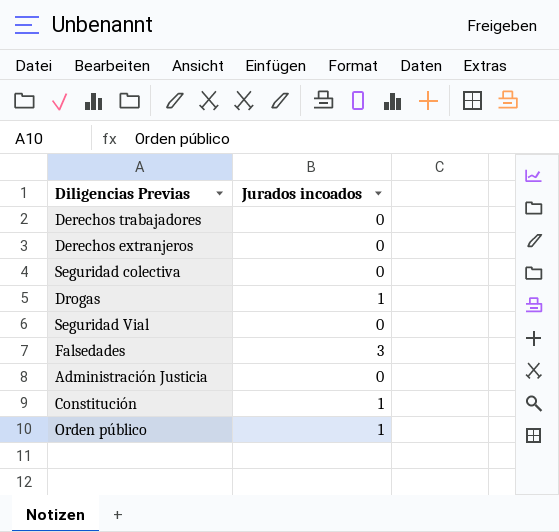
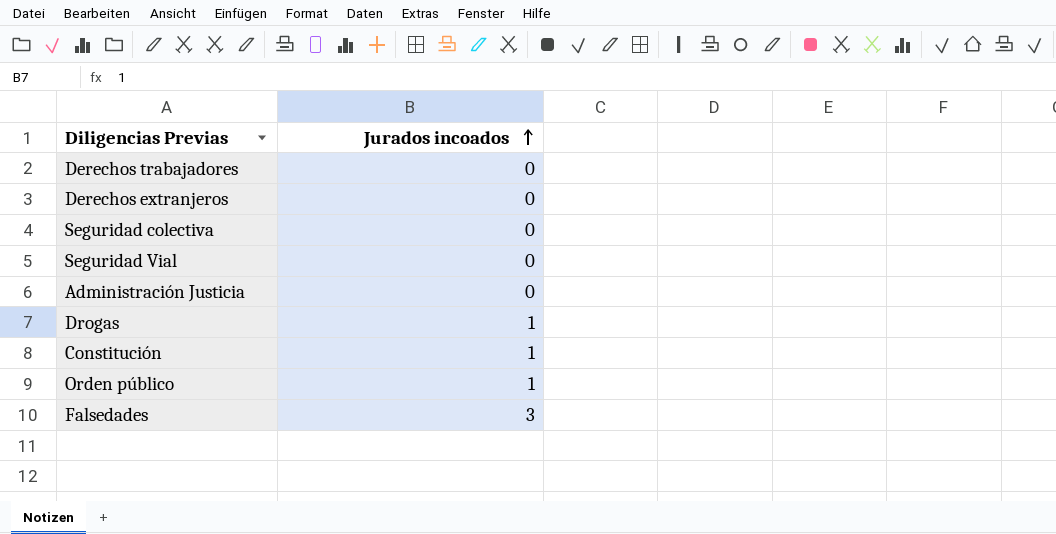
row order: none -> Jurados incoados ascending

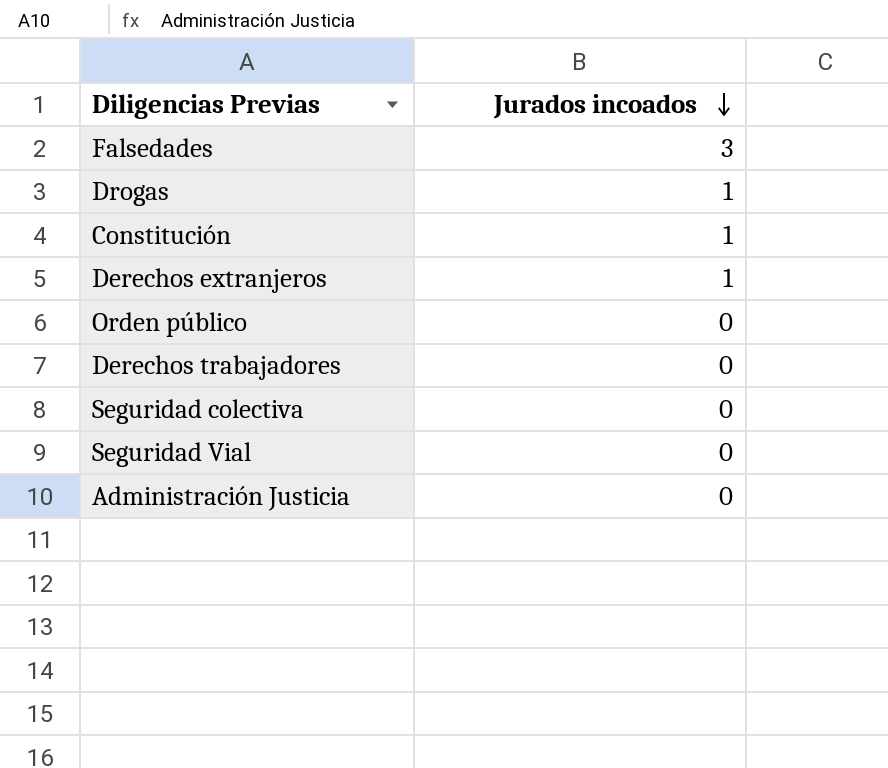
row order: Jurados incoados ascending -> Jurados incoados descending
Derechos extranjeros | Jurados incoados: 0 -> 1
Orden público | Jurados incoados: 1 -> 0

